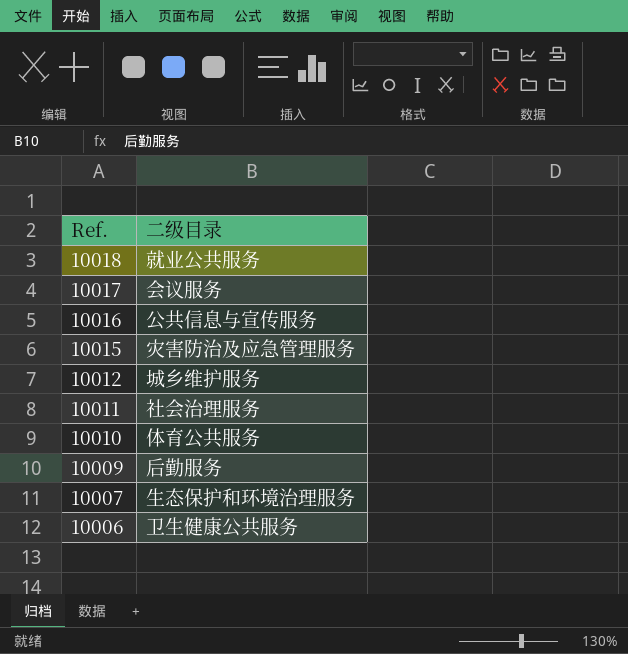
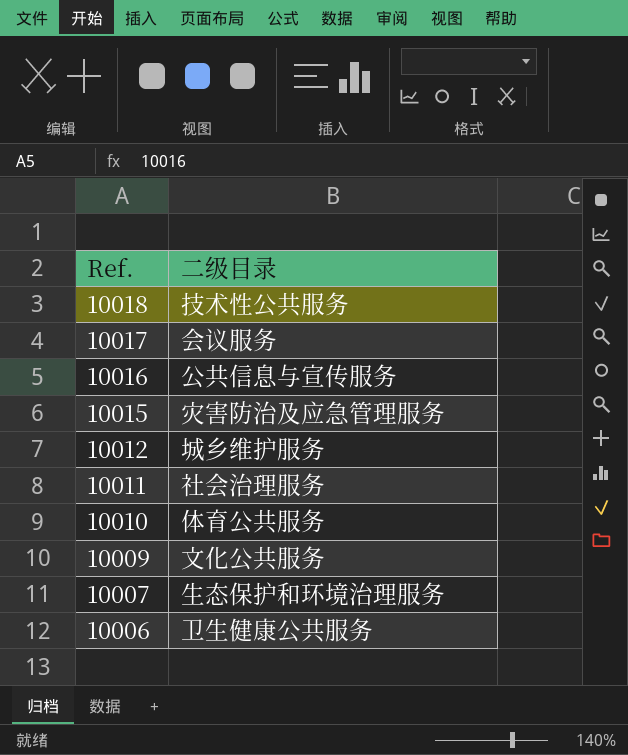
10018 | 二级目录: 就业公共服务 -> 技术性公共服务
10009 | 二级目录: 后勤服务 -> 文化公共服务

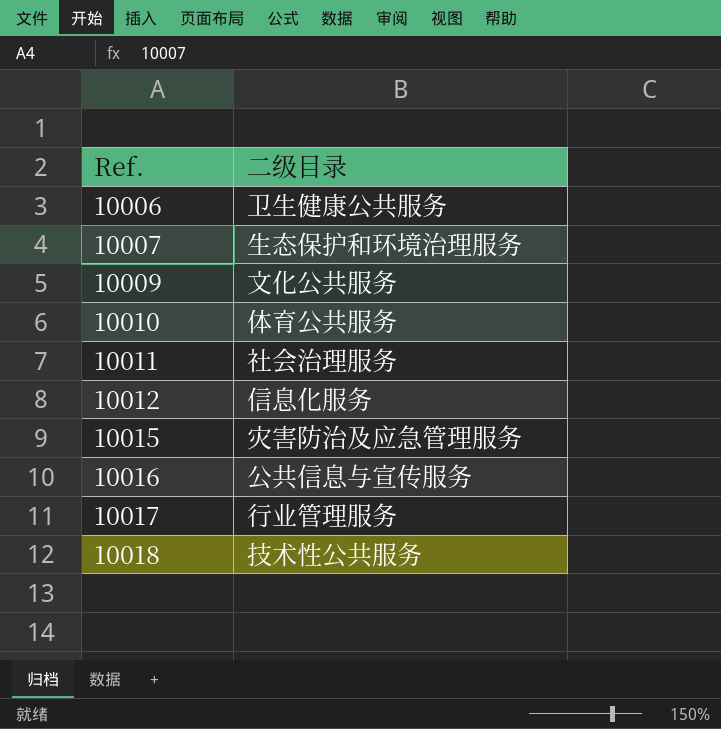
row order: Ref. descending -> Ref. ascending
10012 | 二级目录: 城乡维护服务 -> 信息化服务
10017 | 二级目录: 会议服务 -> 行业管理服务

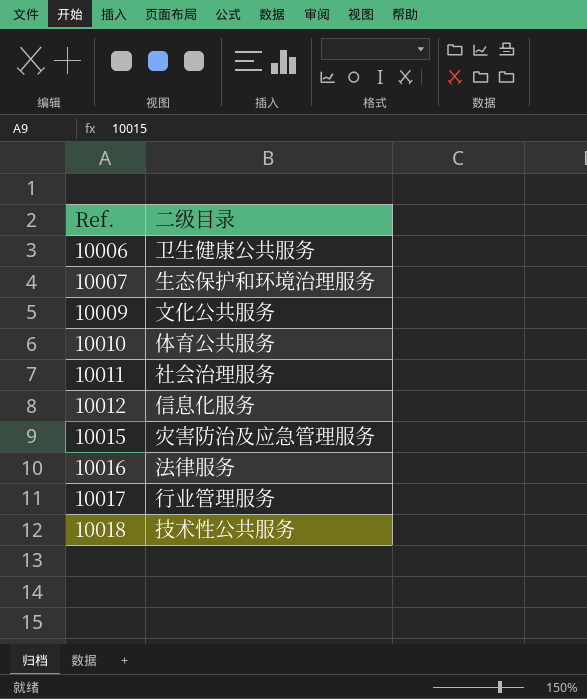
10016 | 二级目录: 公共信息与宣传服务 -> 法律服务

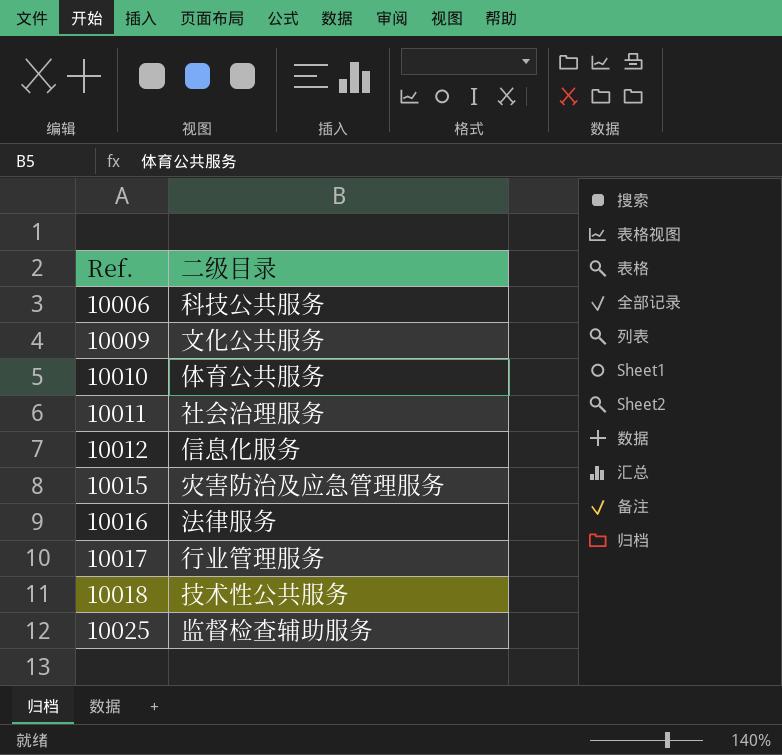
row 10007: 生态保护和环境治理服务 -> none
10006 | 二级目录: 卫生健康公共服务 -> 科技公共服务
row 10025: none -> 监督检查辅助服务

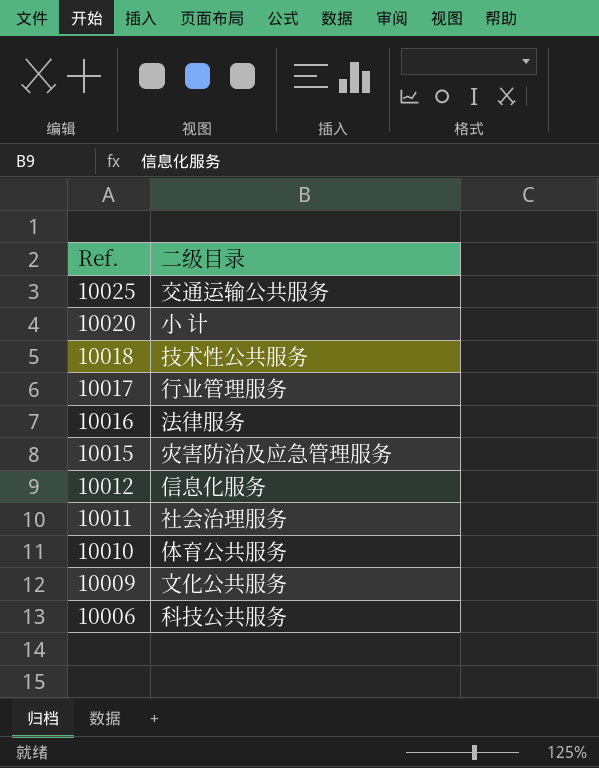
row order: Ref. ascending -> Ref. descending
10025 | 二级目录: 监督检查辅助服务 -> 交通运输公共服务
row 10020: none -> 小 计

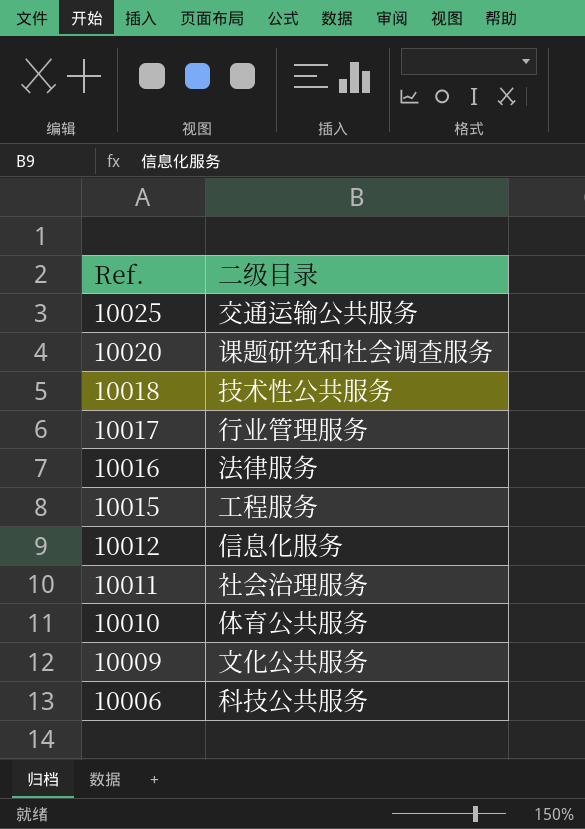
10020 | 二级目录: 小 计 -> 课题研究和社会调查服务
10015 | 二级目录: 灾害防治及应急管理服务 -> 工程服务

